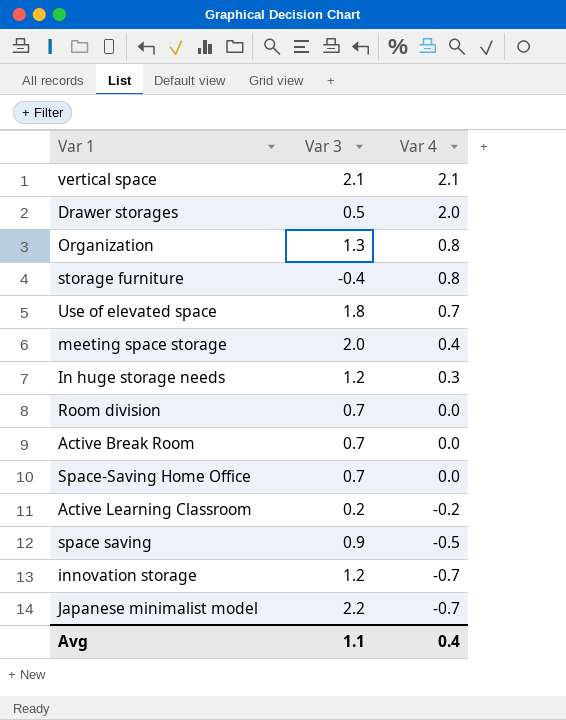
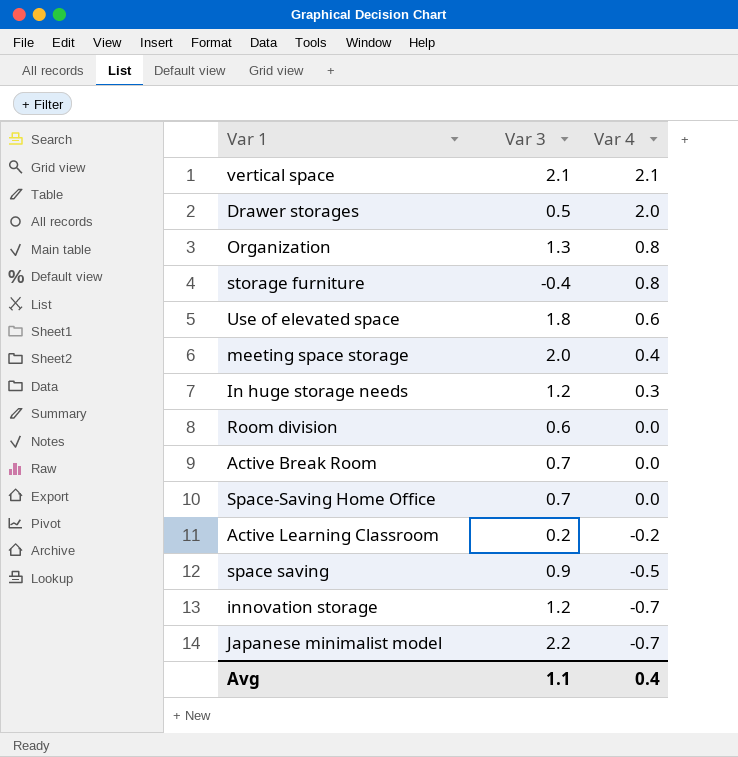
Use of elevated space | Var 4: 0.7 -> 0.6
Room division | Var 3: 0.7 -> 0.6

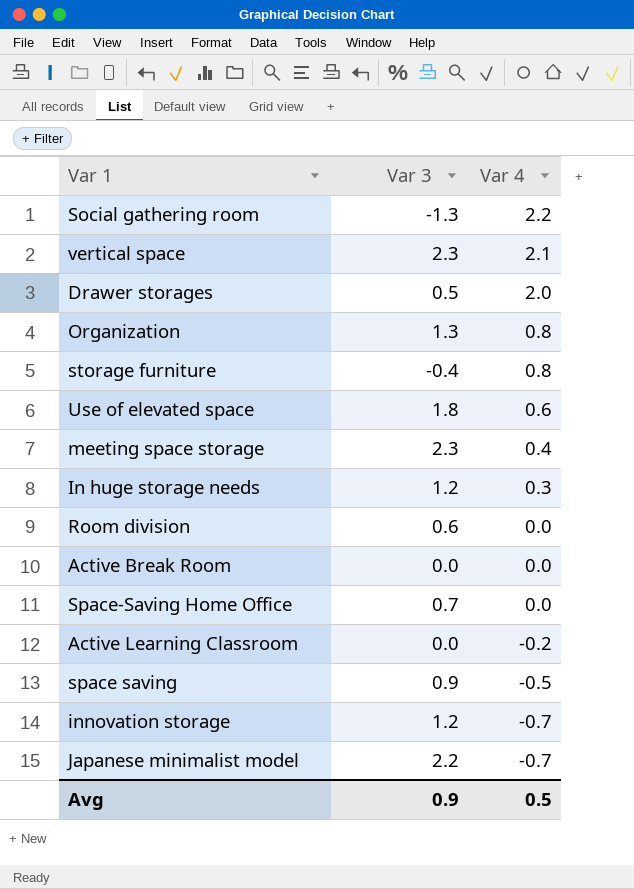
row Social gathering room: none -> -1.3 | 2.2
vertical space | Var 3: 2.1 -> 2.3
meeting space storage | Var 3: 2.0 -> 2.3
Active Break Room | Var 3: 0.7 -> 0.0
Active Learning Classroom | Var 3: 0.2 -> 0.0
Avg | Var 3: 1.1 -> 0.9
Avg | Var 4: 0.4 -> 0.5

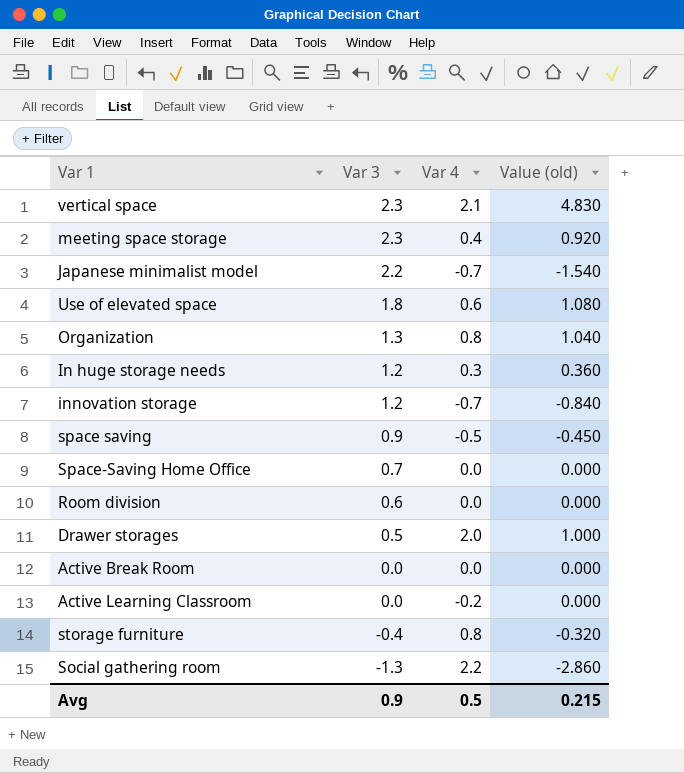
row order: Var 4 descending -> Var 3 descending
column Value (old) | formula: none -> [Var 3] * [Var 4]

